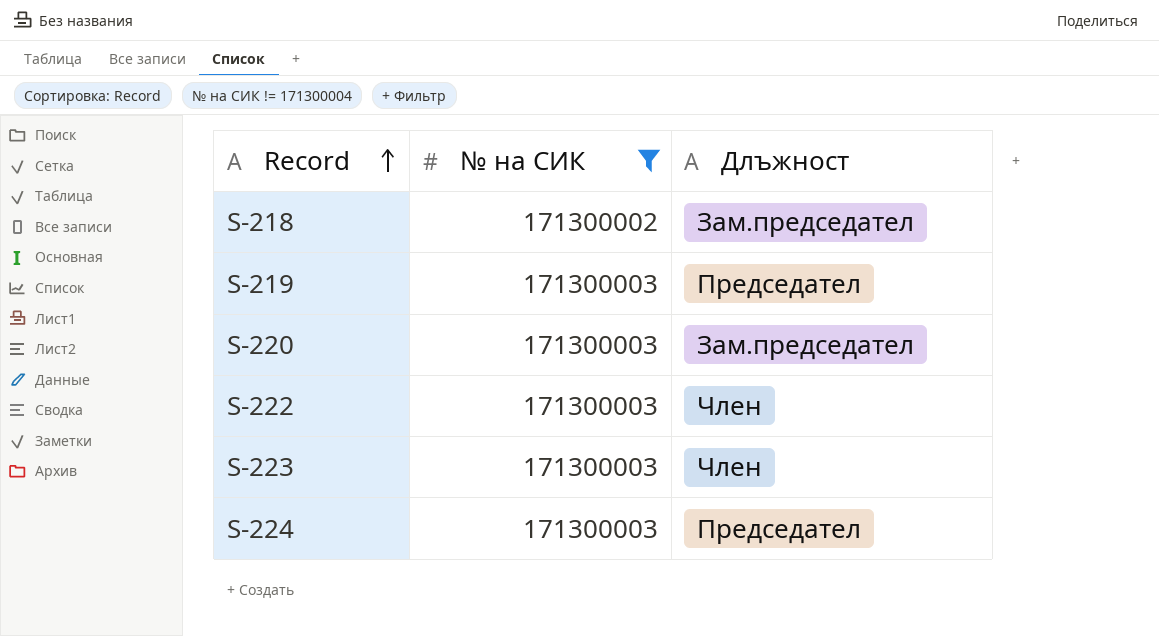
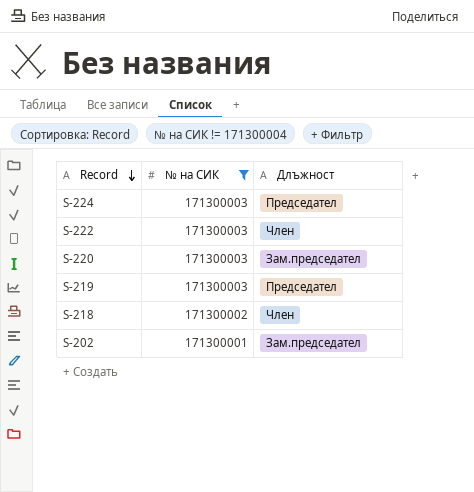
row order: Record ascending -> Record descending
row S-223: 171300003 | Член -> none
S-218 | Длъжност: Зам.председател -> Член
row S-202: none -> 171300001 | Зам.председател

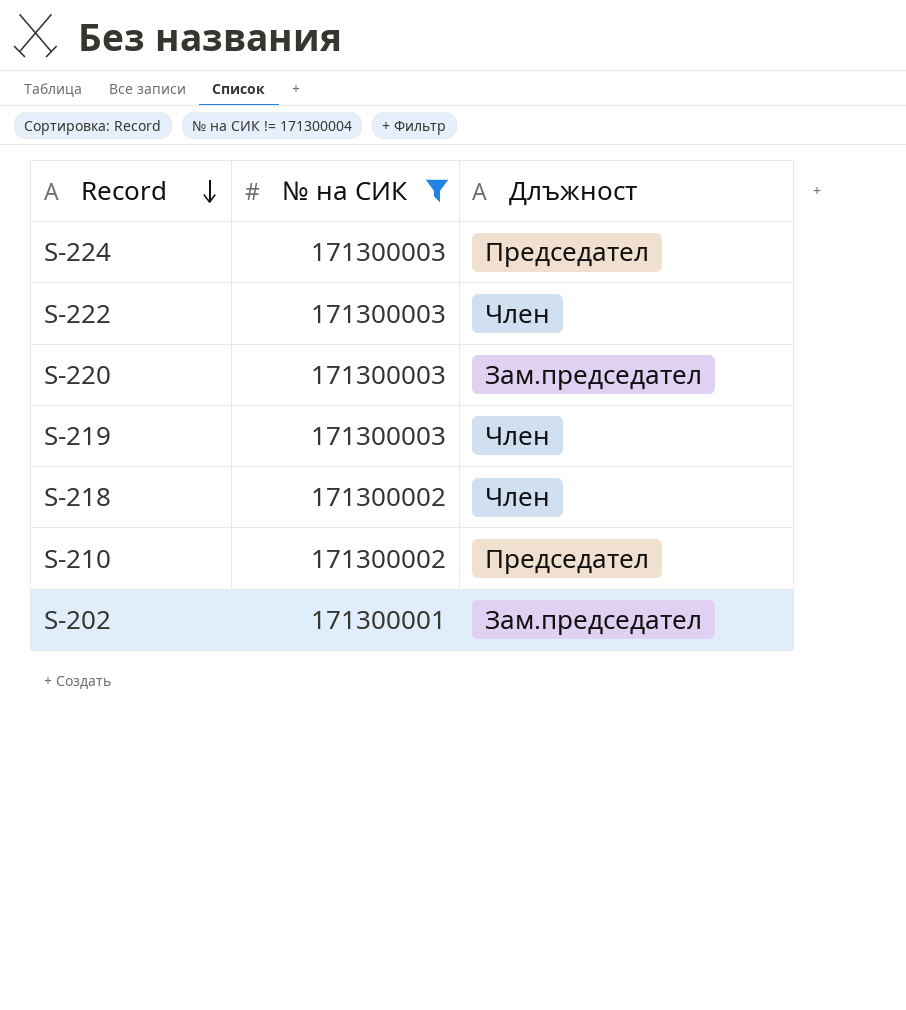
S-219 | Длъжност: Председател -> Член
row S-210: none -> 171300002 | Председател

